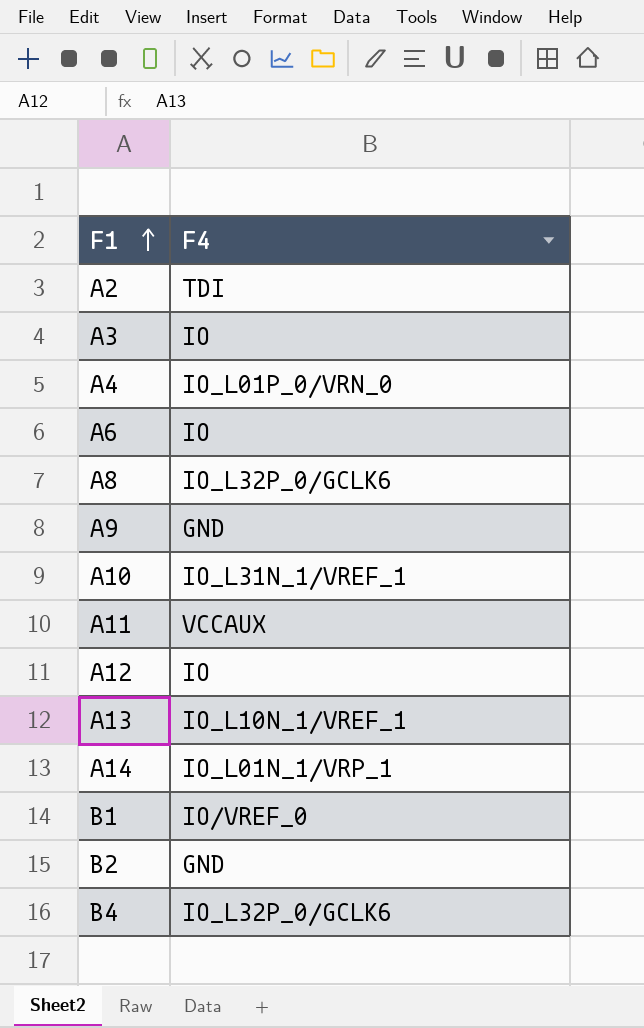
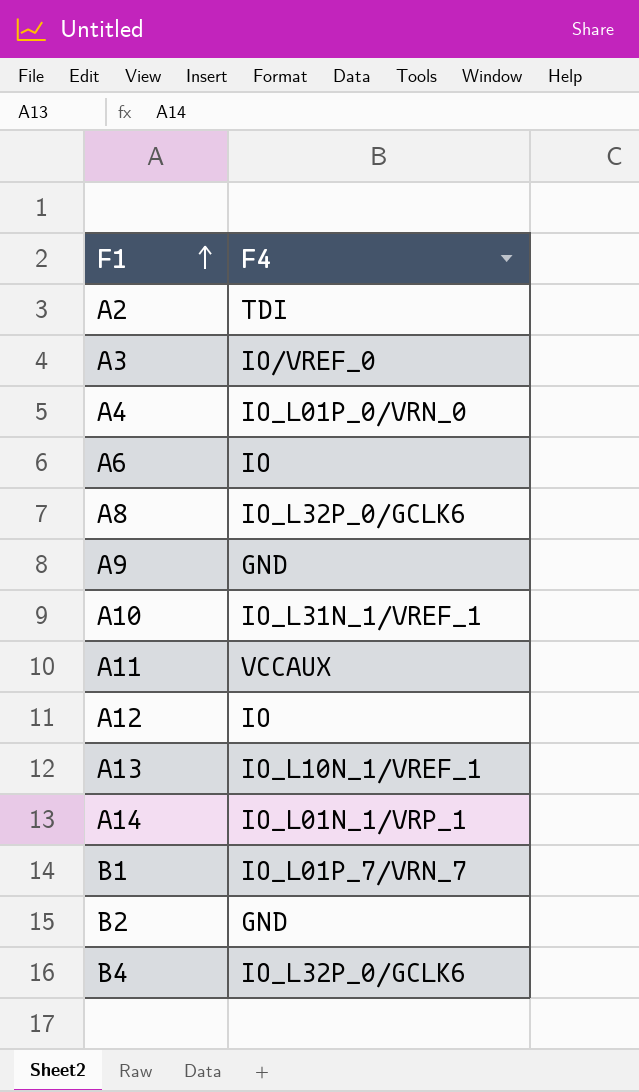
A3 | F4: IO -> IO/VREF_0
B1 | F4: IO/VREF_0 -> IO_L01P_7/VRN_7

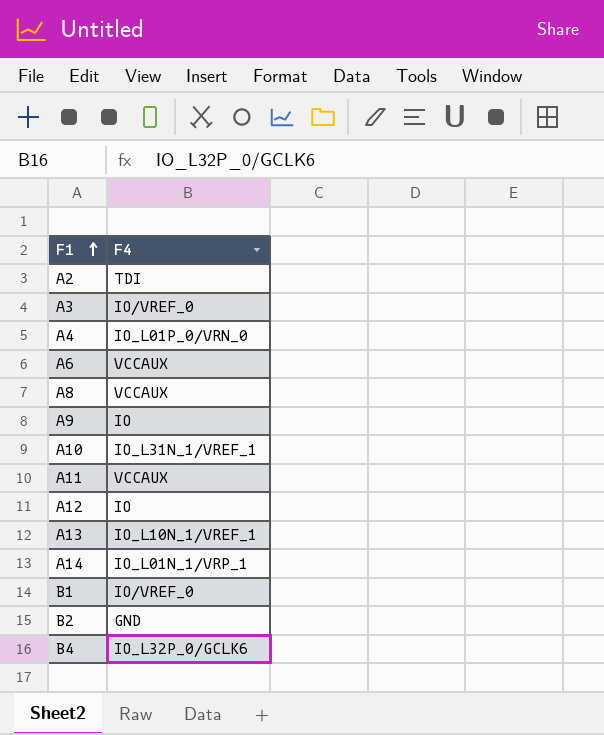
A6 | F4: IO -> VCCAUX
A8 | F4: IO_L32P_0/GCLK6 -> VCCAUX
A9 | F4: GND -> IO
B1 | F4: IO_L01P_7/VRN_7 -> IO/VREF_0

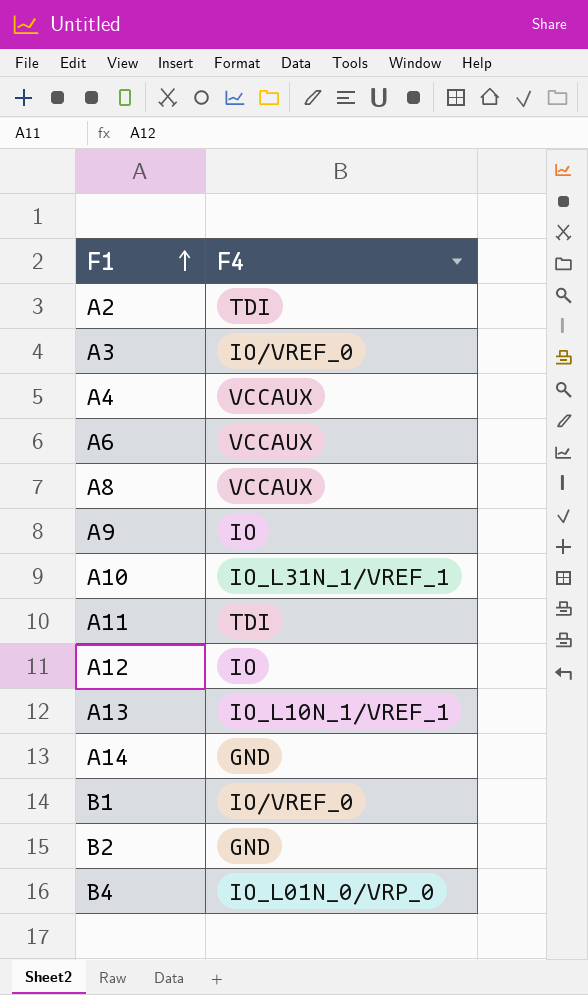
A4 | F4: IO_L01P_0/VRN_0 -> VCCAUX
A11 | F4: VCCAUX -> TDI
A14 | F4: IO_L01N_1/VRP_1 -> GND
B4 | F4: IO_L32P_0/GCLK6 -> IO_L01N_0/VRP_0

